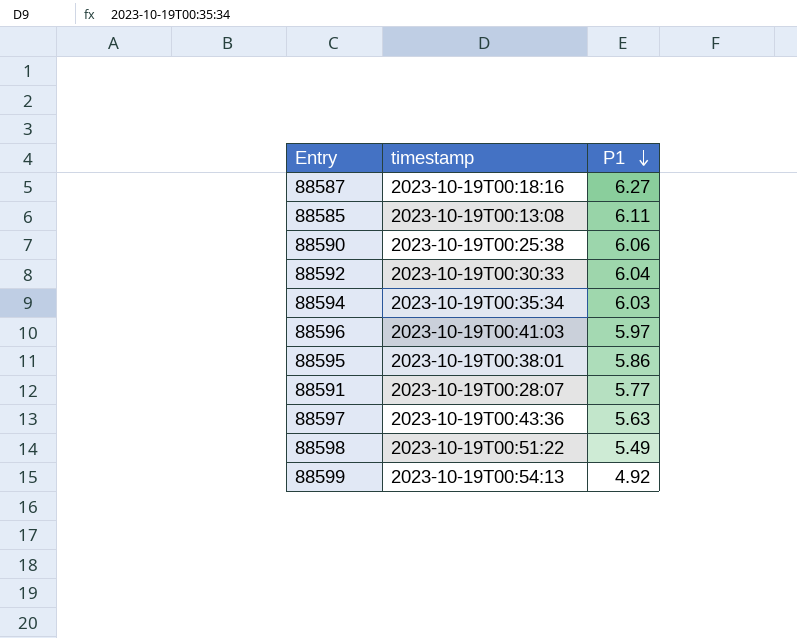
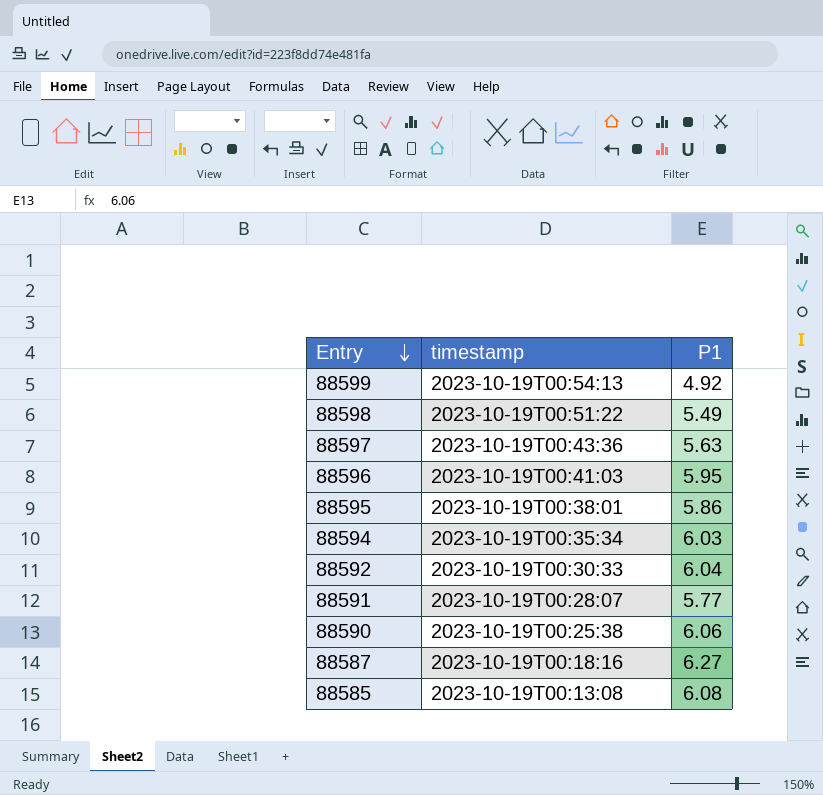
row order: P1 descending -> Entry descending
88596 | P1: 5.97 -> 5.95
88585 | P1: 6.11 -> 6.08

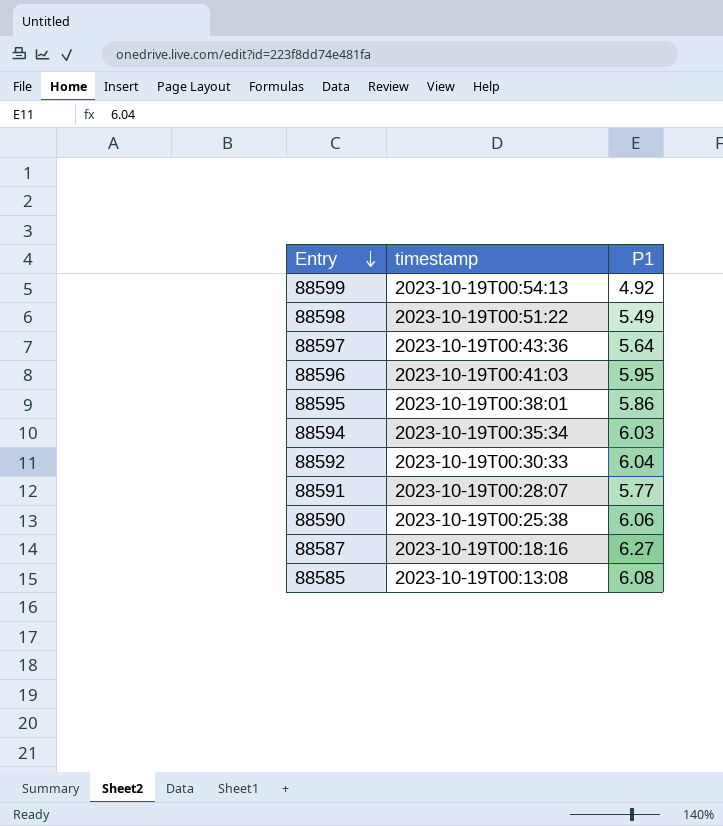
88597 | P1: 5.63 -> 5.64

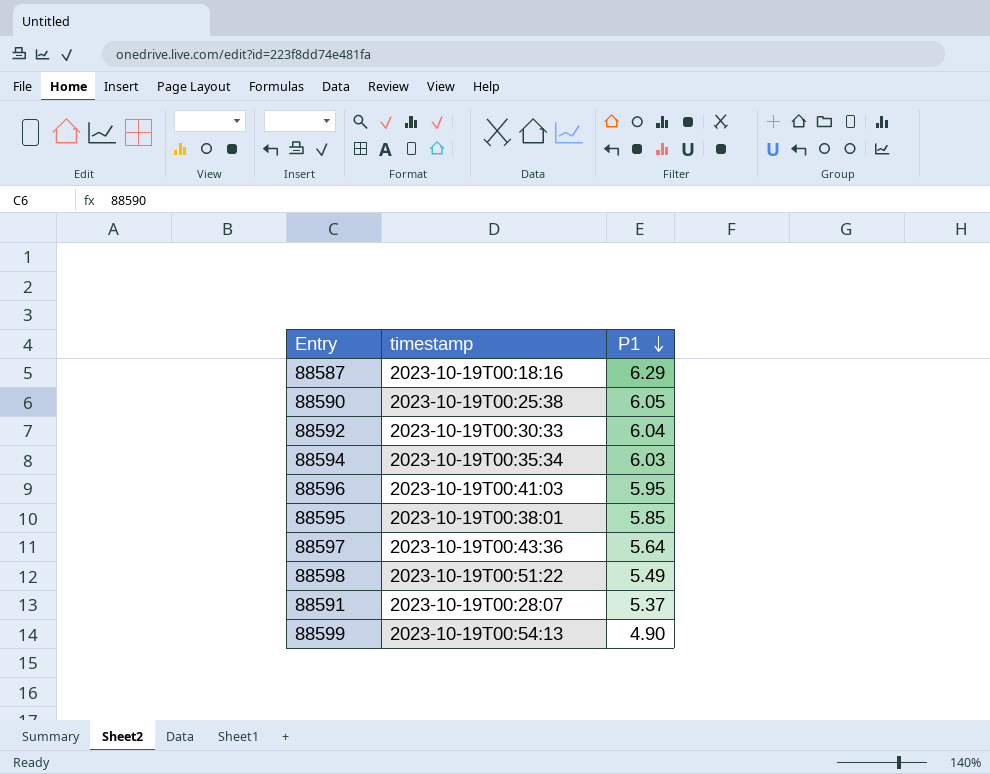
row order: Entry descending -> P1 descending
row 88585: 2023-10-19T00:13:08 | 6.08 -> none
88587 | P1: 6.27 -> 6.29
88590 | P1: 6.06 -> 6.05
88595 | P1: 5.86 -> 5.85
88591 | P1: 5.77 -> 5.37
88599 | P1: 4.92 -> 4.90

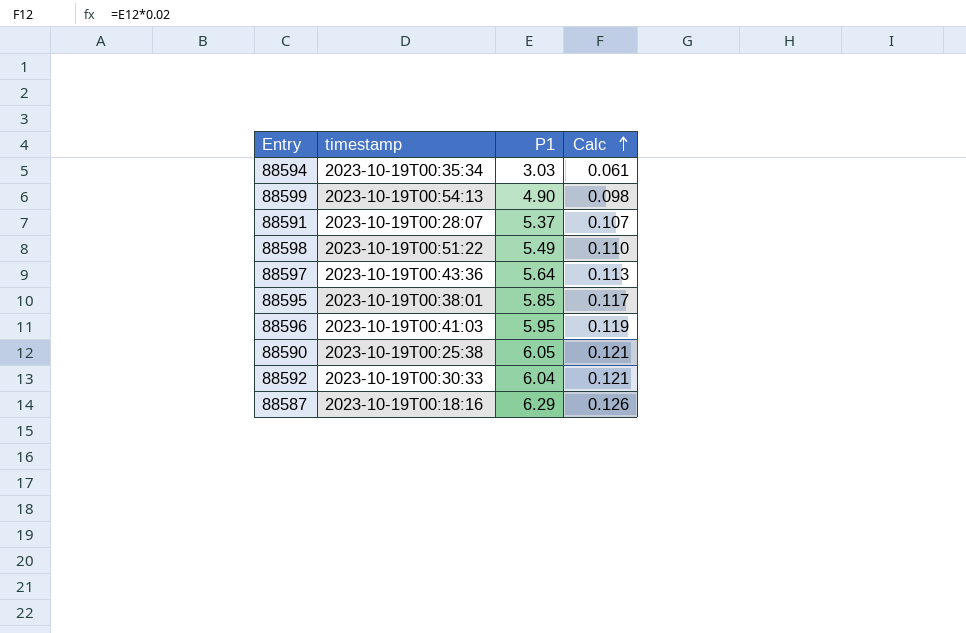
row order: P1 descending -> Calc ascending
column Calc | formula: none -> [P1] * 0.02
88594 | P1: 6.03 -> 3.03

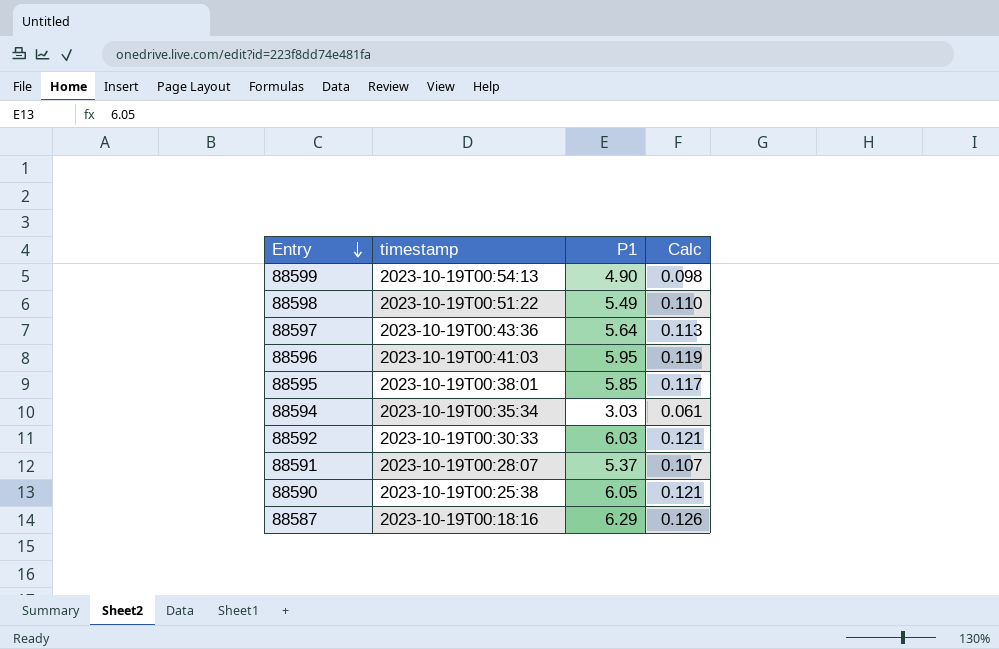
row order: Calc ascending -> Entry descending
88592 | P1: 6.04 -> 6.03

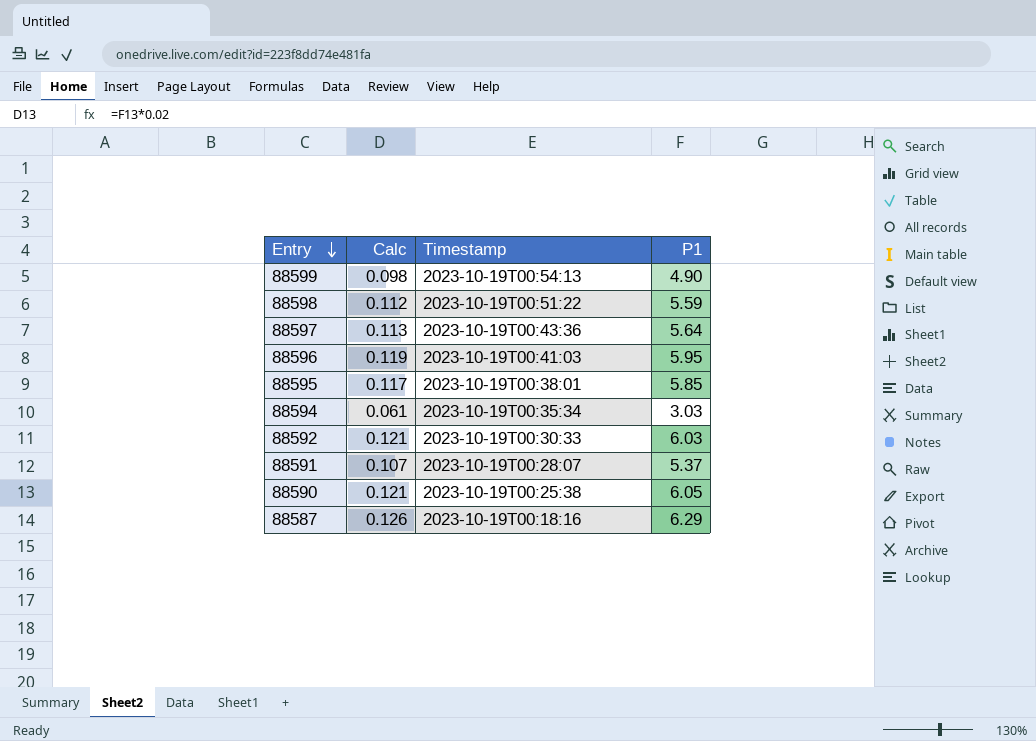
column Calc | position: 4 -> 2
column name: timestamp -> Timestamp
88598 | Calc: 0.110 -> 0.112
88598 | P1: 5.49 -> 5.59

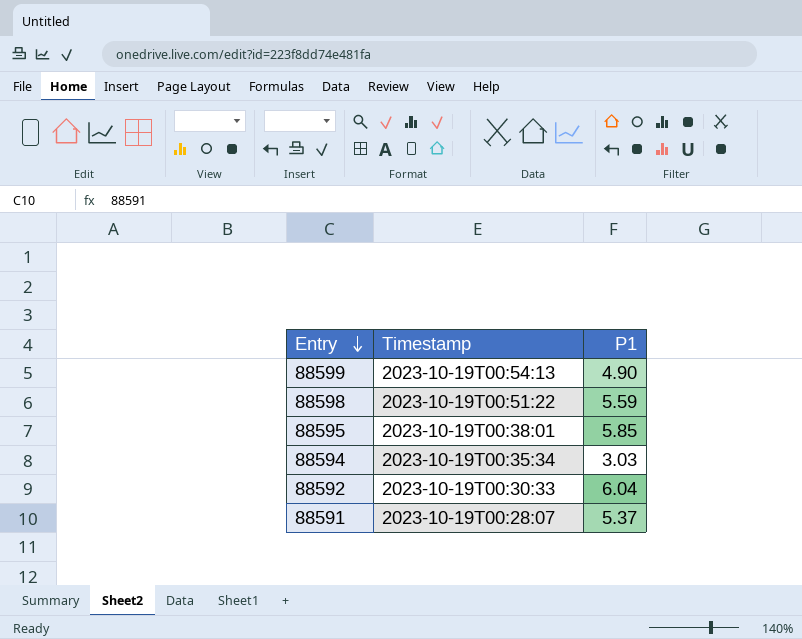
column Calc | formula: [P1] * 0.02 -> none
row 88597: 0.113 | 2023-10-19T00:43:36 | 5.64 -> none
row 88596: 0.119 | 2023-10-19T00:41:03 | 5.95 -> none
row 88590: 0.121 | 2023-10-19T00:25:38 | 6.05 -> none
row 88587: 0.126 | 2023-10-19T00:18:16 | 6.29 -> none
88592 | P1: 6.03 -> 6.04

